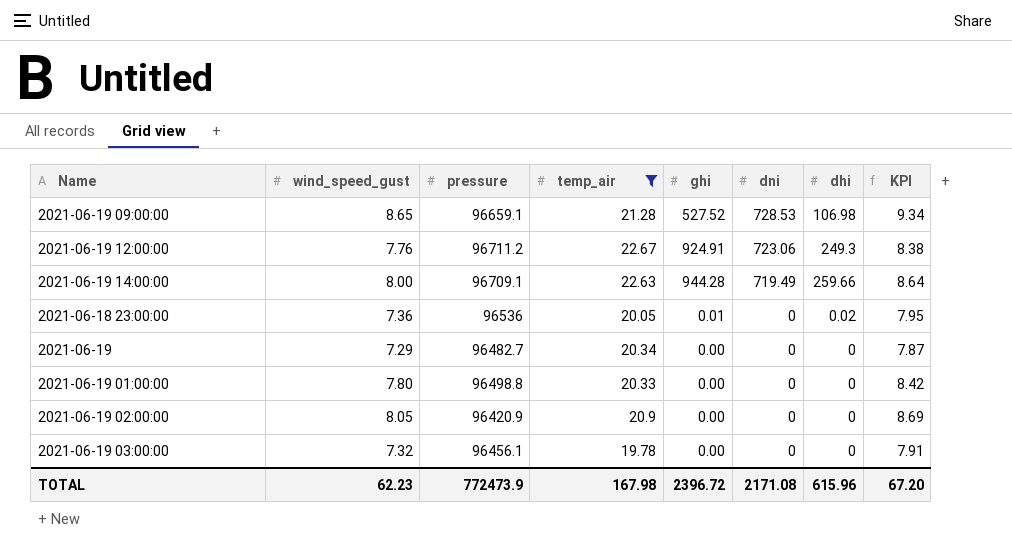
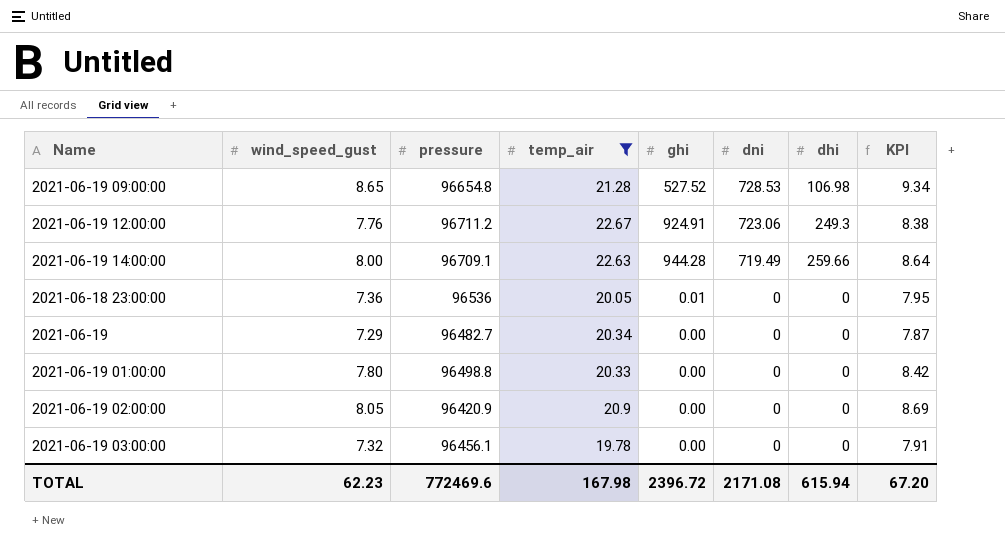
2021-06-19 09:00:00 | pressure: 96659.1 -> 96654.8
2021-06-18 23:00:00 | dhi: 0.02 -> 0
TOTAL | pressure: 772473.9 -> 772469.6
TOTAL | dhi: 615.96 -> 615.94

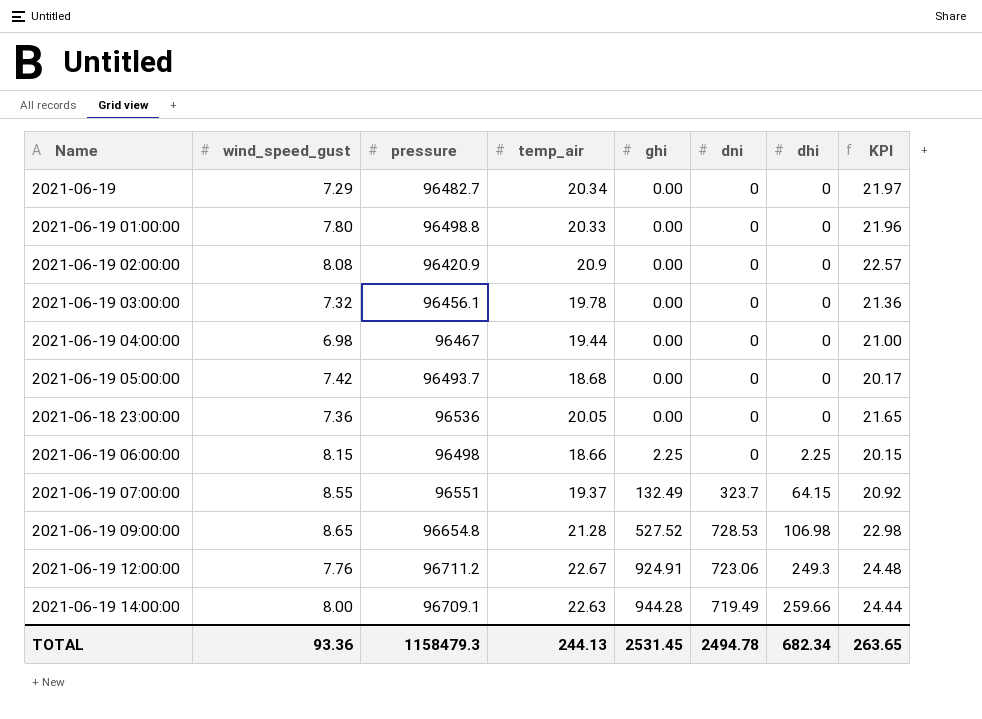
filter: temp_air >= 19.78 -> none
row order: dni descending -> ghi ascending
column KPI | formula: [wind_speed_gust] * 1.08 -> [temp_air] * 1.08
2021-06-19 02:00:00 | wind_speed_gust: 8.05 -> 8.08
2021-06-18 23:00:00 | ghi: 0.01 -> 0.00
TOTAL | wind_speed_gust: 62.23 -> 93.36
TOTAL | pressure: 772469.6 -> 1158479.3
TOTAL | temp_air: 167.98 -> 244.13
TOTAL | ghi: 2396.72 -> 2531.45
TOTAL | dni: 2171.08 -> 2494.78
TOTAL | dhi: 615.94 -> 682.34
TOTAL | KPI: 67.20 -> 263.65

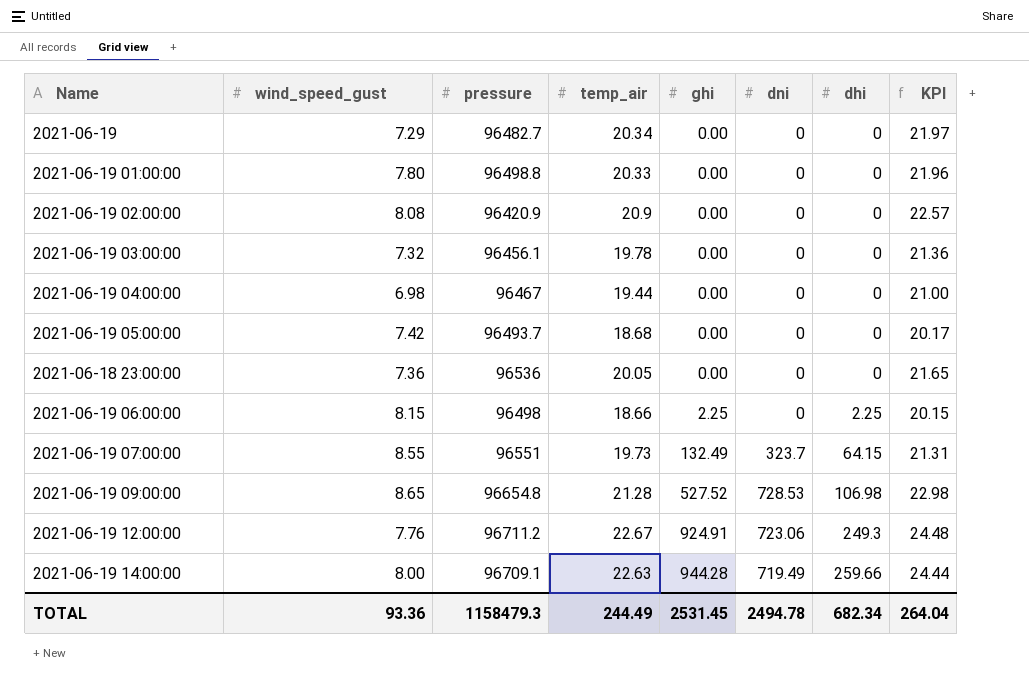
2021-06-19 07:00:00 | temp_air: 19.37 -> 19.73
2021-06-19 07:00:00 | KPI: 20.92 -> 21.31
TOTAL | temp_air: 244.13 -> 244.49
TOTAL | KPI: 263.65 -> 264.04

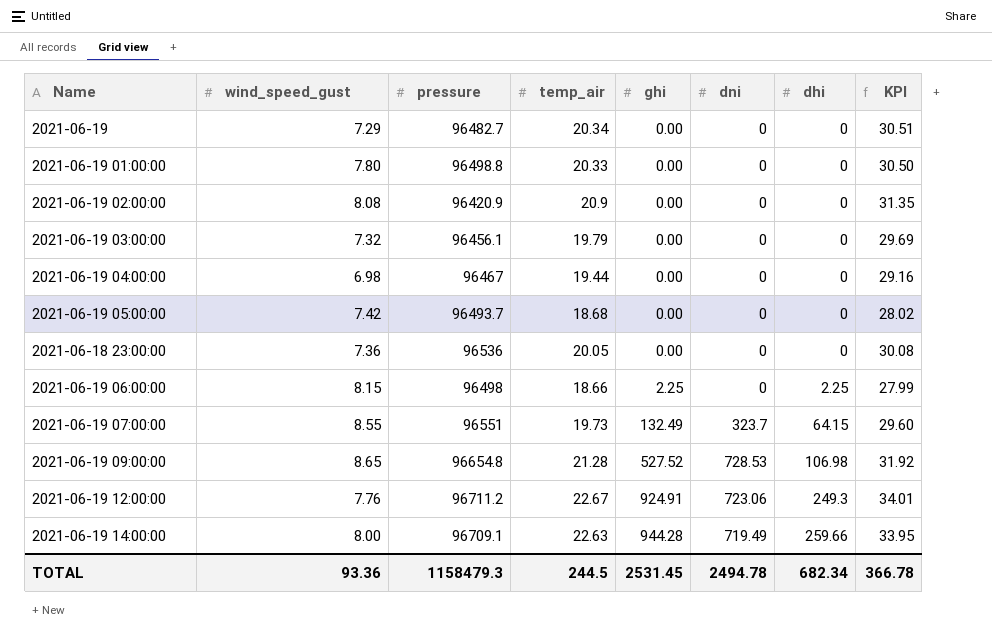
column KPI | formula: [temp_air] * 1.08 -> [temp_air] * 1.5
2021-06-19 03:00:00 | temp_air: 19.78 -> 19.79
TOTAL | temp_air: 244.49 -> 244.5
TOTAL | KPI: 264.04 -> 366.78

